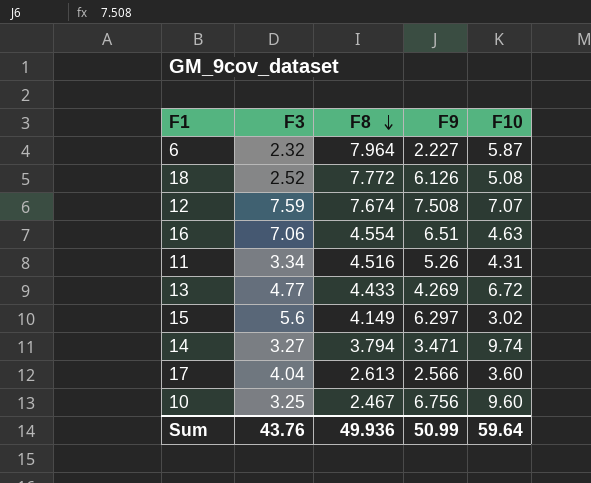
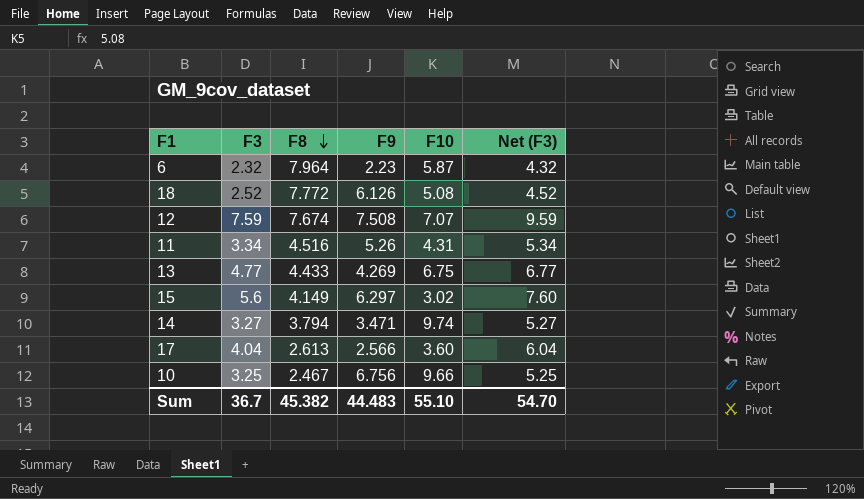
column Net (F3) | formula: none -> [F3] + 2
row 16: 7.06 | 4.554 | 6.51 | 4.63 -> none
6 | F9: 2.227 -> 2.23
13 | F10: 6.72 -> 6.75
10 | F10: 9.60 -> 9.66
Sum | F3: 43.76 -> 36.7
Sum | F8: 49.936 -> 45.382
Sum | F9: 50.99 -> 44.483
Sum | F10: 59.64 -> 55.10

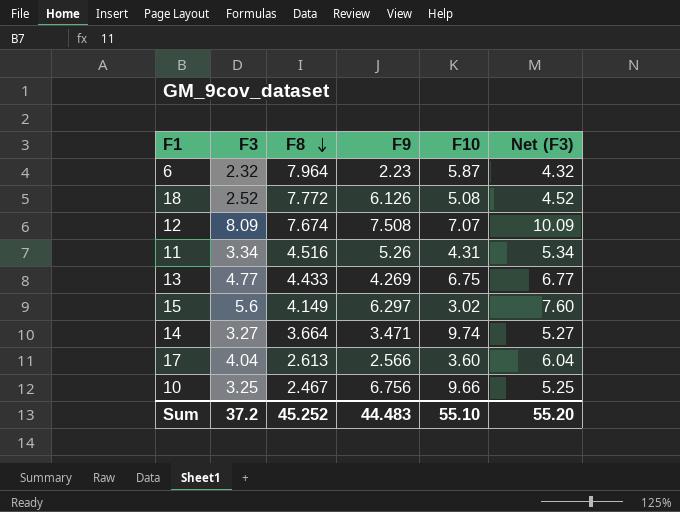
12 | F3: 7.59 -> 8.09
12 | Net (F3): 9.59 -> 10.09
14 | F8: 3.794 -> 3.664
Sum | F3: 36.7 -> 37.2
Sum | F8: 45.382 -> 45.252
Sum | Net (F3): 54.70 -> 55.20

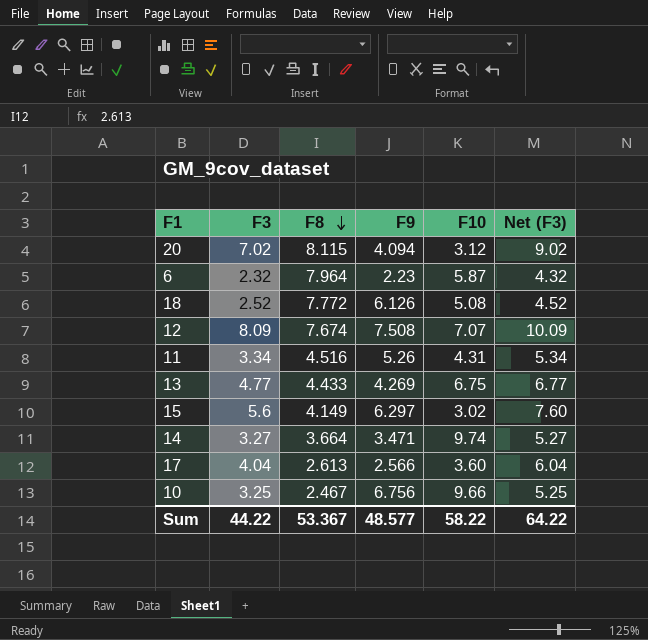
row 20: none -> 7.02 | 8.115 | 4.094 | 3.12 | 9.02
Sum | F3: 37.2 -> 44.22
Sum | F8: 45.252 -> 53.367
Sum | F9: 44.483 -> 48.577
Sum | F10: 55.10 -> 58.22
Sum | Net (F3): 55.20 -> 64.22

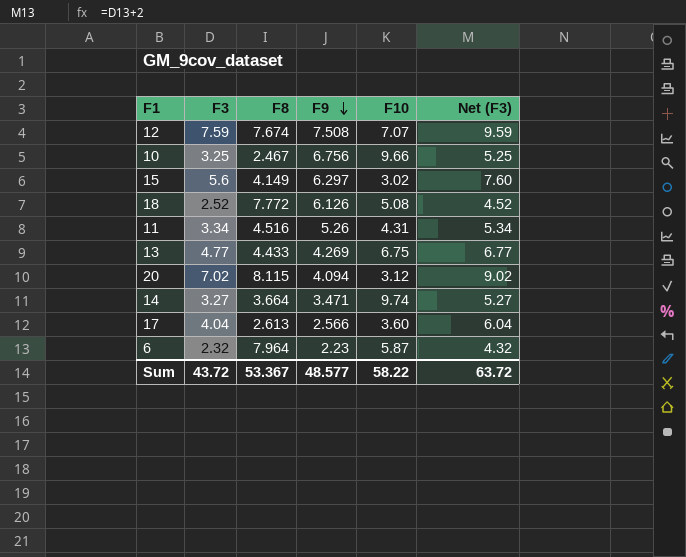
row order: F8 descending -> F9 descending
12 | F3: 8.09 -> 7.59
12 | Net (F3): 10.09 -> 9.59
Sum | F3: 44.22 -> 43.72
Sum | Net (F3): 64.22 -> 63.72

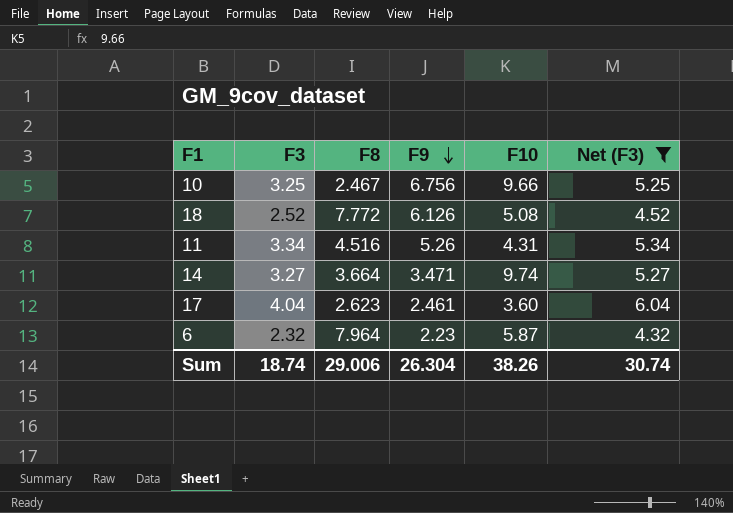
filter: none -> Net (F3) <= 6.04
17 | F8: 2.613 -> 2.623
17 | F9: 2.566 -> 2.461
Sum | F3: 43.72 -> 18.74
Sum | F8: 53.367 -> 29.006
Sum | F9: 48.577 -> 26.304
Sum | F10: 58.22 -> 38.26
Sum | Net (F3): 63.72 -> 30.74

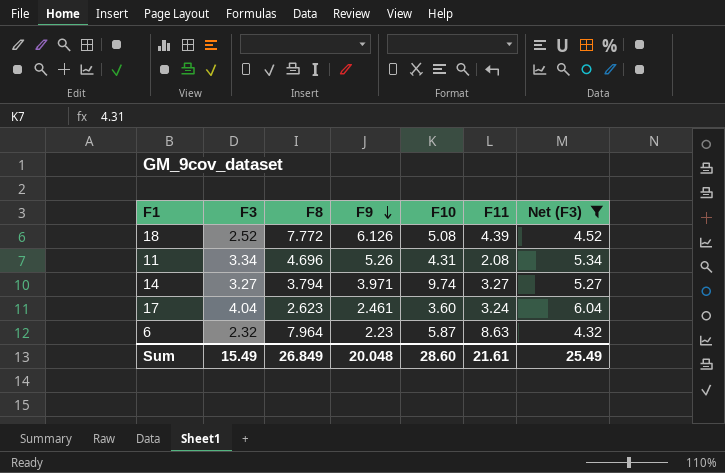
column F11 | position: none -> 6
row 10: 3.25 | 2.467 | 6.756 | 9.66 | 5.25 -> none
11 | F8: 4.516 -> 4.696
14 | F8: 3.664 -> 3.794
14 | F9: 3.471 -> 3.971
Sum | F3: 18.74 -> 15.49
Sum | F8: 29.006 -> 26.849
Sum | F9: 26.304 -> 20.048
Sum | F10: 38.26 -> 28.60
Sum | Net (F3): 30.74 -> 25.49

